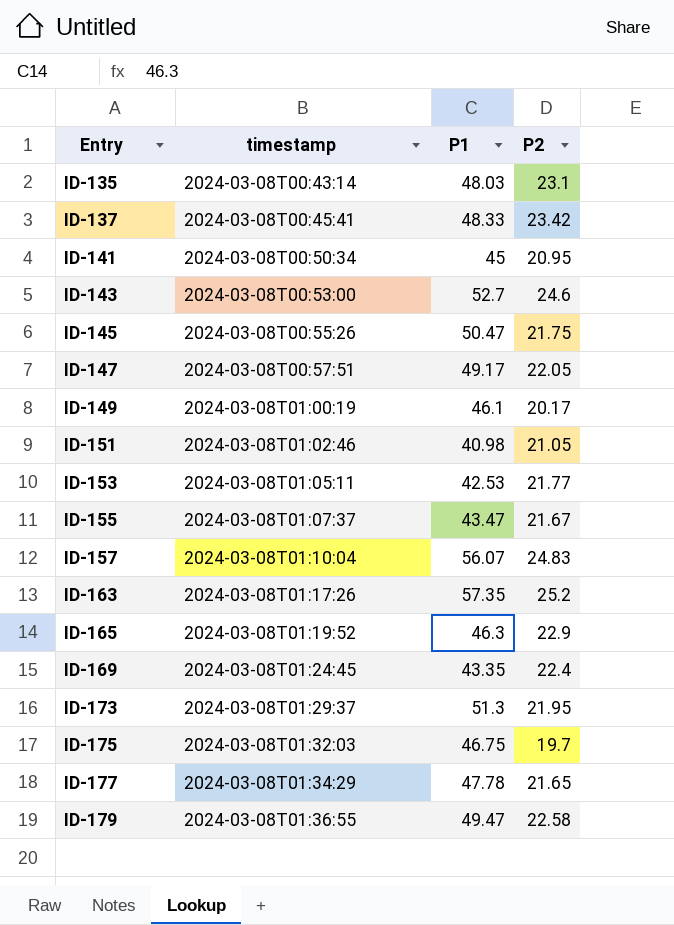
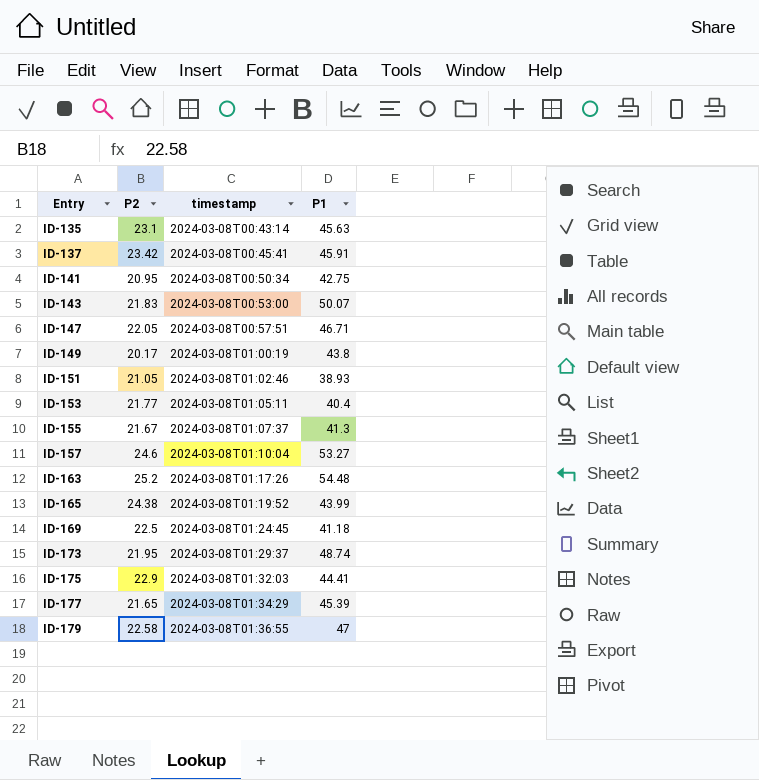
column P2 | position: 4 -> 2
row ID-145: 2024-03-08T00:55:26 | 50.47 | 21.75 -> none
ID-135 | P1: 48.03 -> 45.63
ID-137 | P1: 48.33 -> 45.91
ID-141 | P1: 45 -> 42.75
ID-143 | P2: 24.6 -> 21.83
ID-143 | P1: 52.7 -> 50.07
ID-147 | P1: 49.17 -> 46.71
ID-149 | P1: 46.1 -> 43.8
ID-151 | P1: 40.98 -> 38.93
ID-153 | P1: 42.53 -> 40.4
ID-155 | P1: 43.47 -> 41.3
ID-157 | P2: 24.83 -> 24.6
ID-157 | P1: 56.07 -> 53.27
ID-163 | P1: 57.35 -> 54.48
ID-165 | P2: 22.9 -> 24.38
ID-165 | P1: 46.3 -> 43.99
ID-169 | P2: 22.4 -> 22.5
ID-169 | P1: 43.35 -> 41.18
ID-173 | P1: 51.3 -> 48.74
ID-175 | P2: 19.7 -> 22.9
ID-175 | P1: 46.75 -> 44.41
ID-177 | P1: 47.78 -> 45.39
ID-179 | P1: 49.47 -> 47

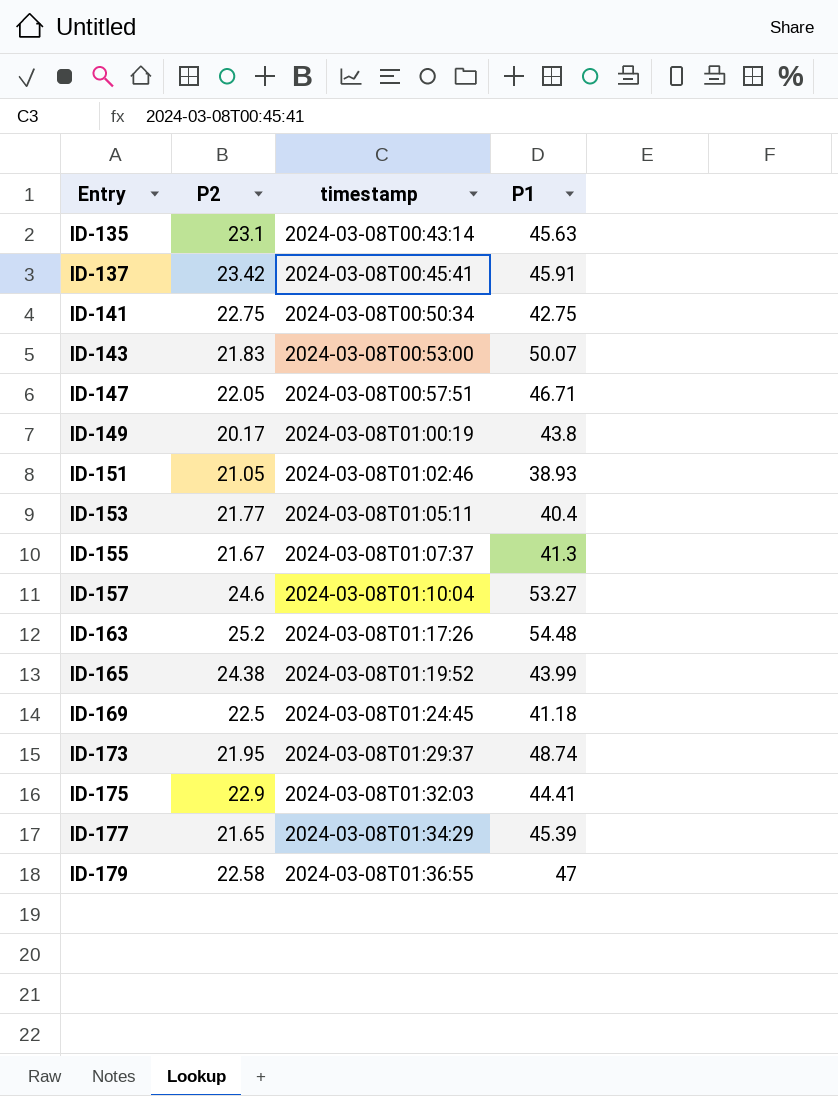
ID-141 | P2: 20.95 -> 22.75

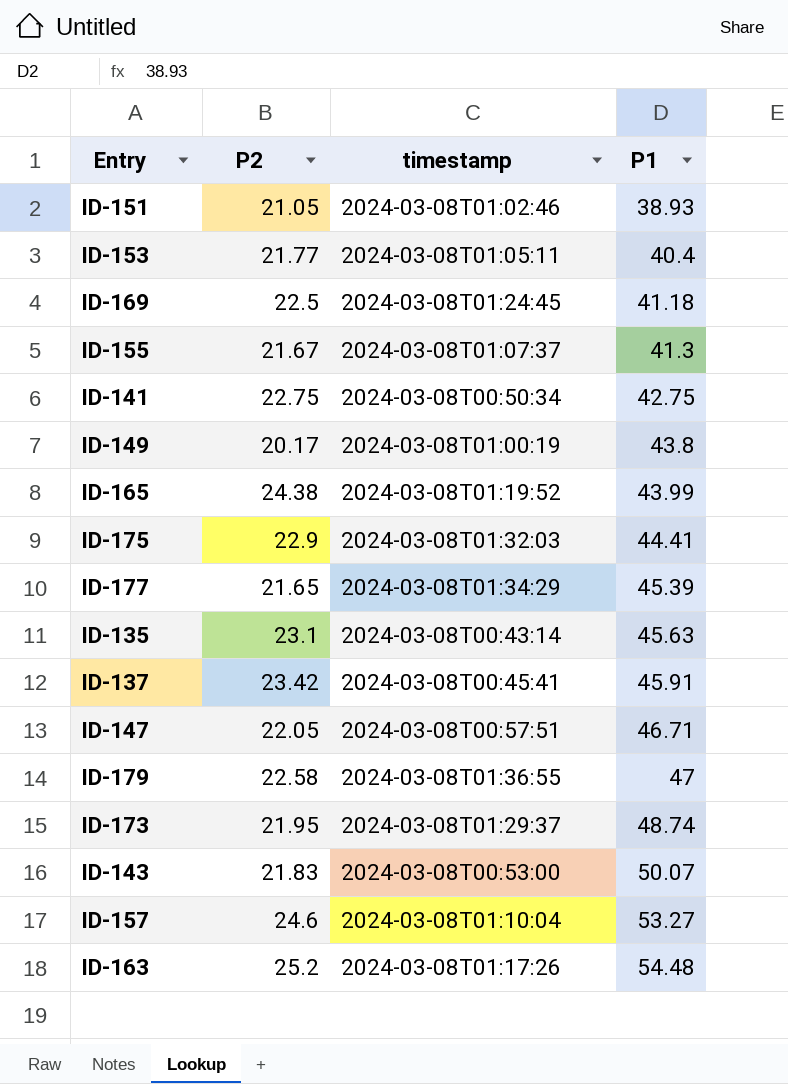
row order: Entry ascending -> P1 ascending

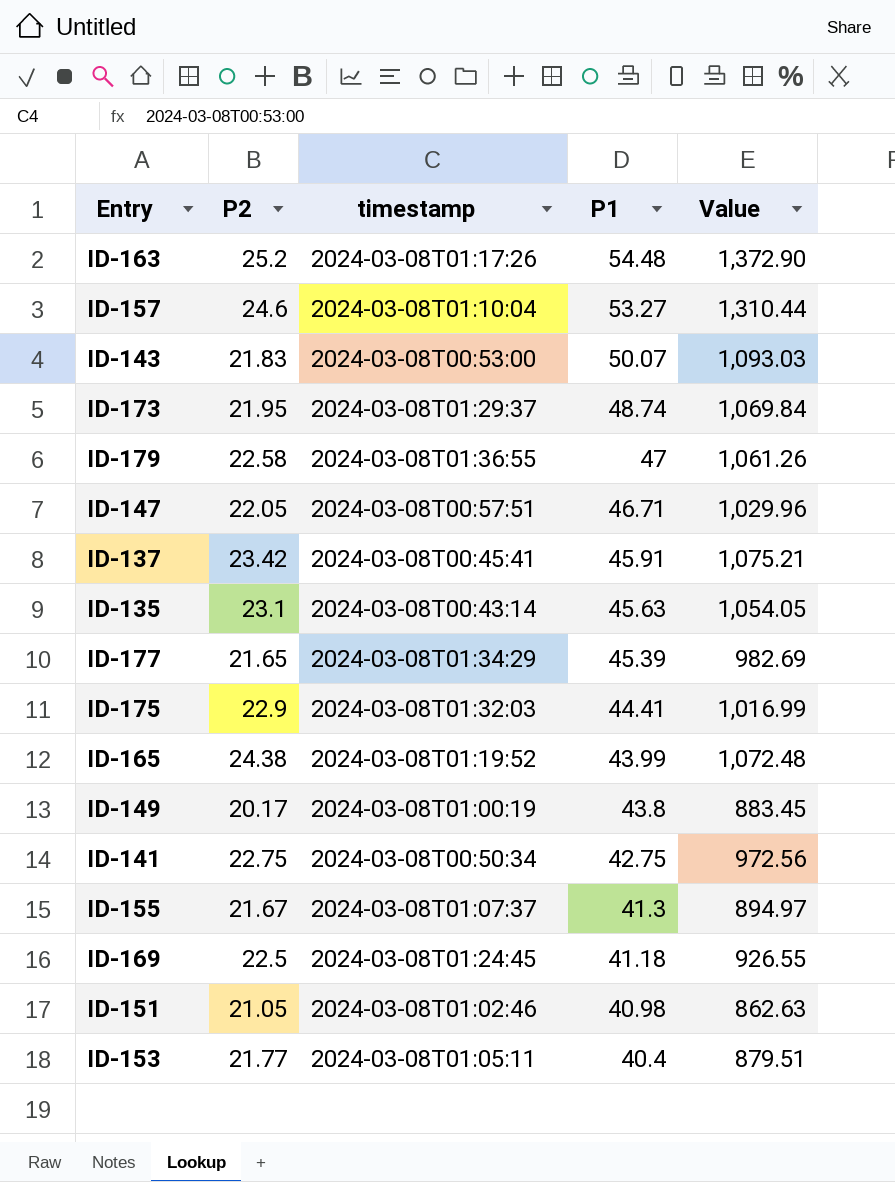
row order: P1 ascending -> P1 descending
column Value | formula: none -> [P2] * [P1]
ID-151 | P1: 38.93 -> 40.98

